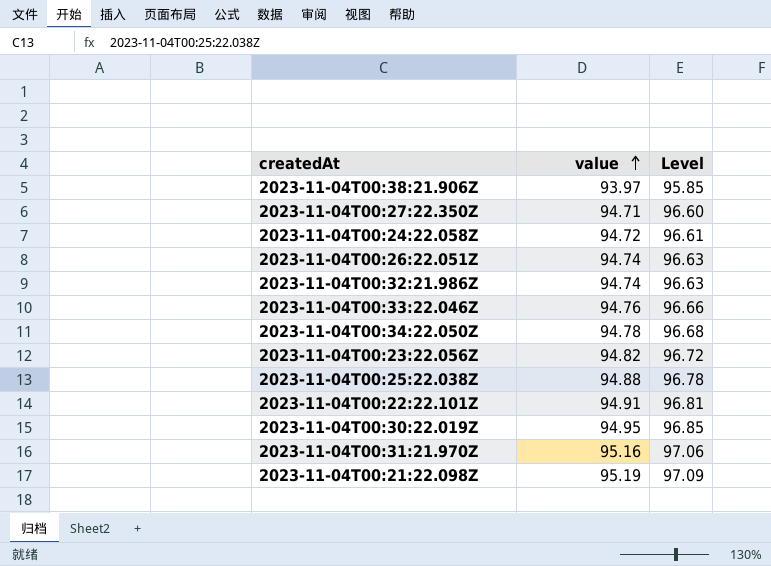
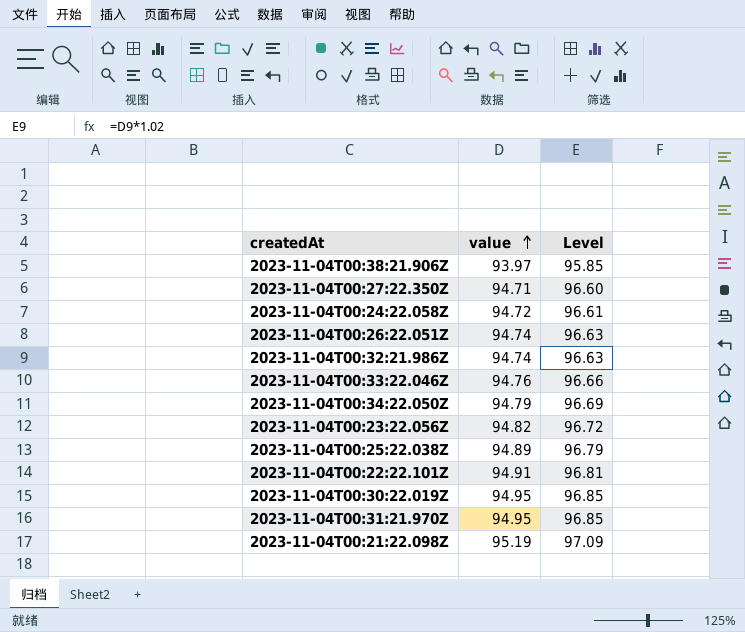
2023-11-04T00:34:22.050Z | value: 94.78 -> 94.79
2023-11-04T00:34:22.050Z | Level: 96.68 -> 96.69
2023-11-04T00:25:22.038Z | value: 94.88 -> 94.89
2023-11-04T00:25:22.038Z | Level: 96.78 -> 96.79
2023-11-04T00:31:21.970Z | value: 95.16 -> 94.95
2023-11-04T00:31:21.970Z | Level: 97.06 -> 96.85

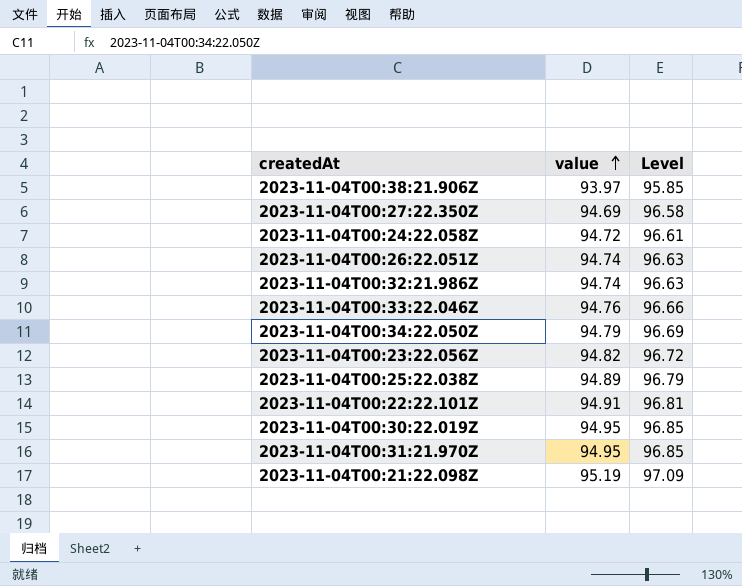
2023-11-04T00:27:22.350Z | value: 94.71 -> 94.69
2023-11-04T00:27:22.350Z | Level: 96.60 -> 96.58

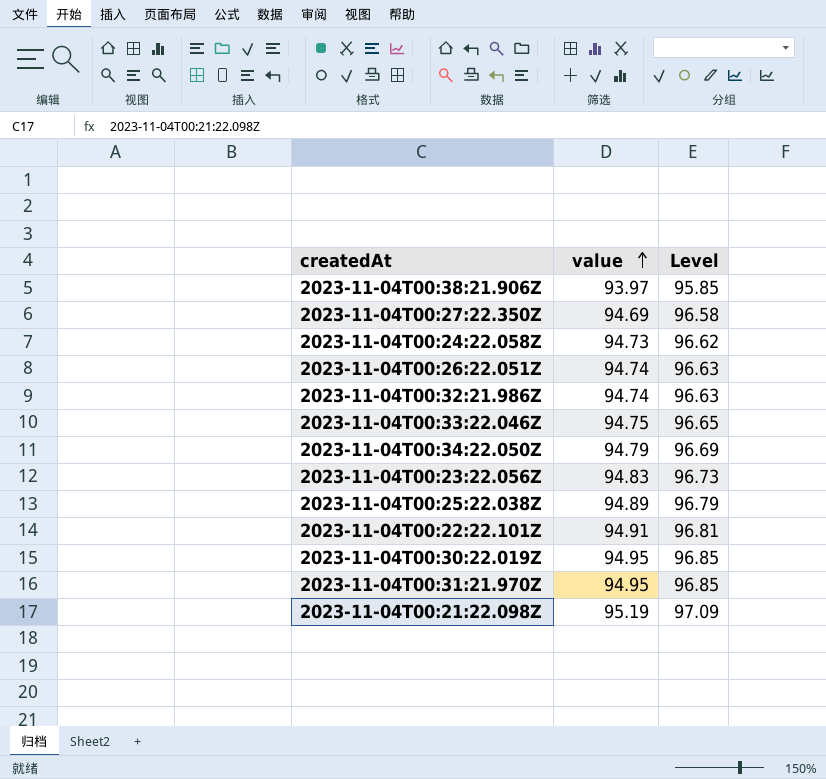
2023-11-04T00:24:22.058Z | value: 94.72 -> 94.73
2023-11-04T00:24:22.058Z | Level: 96.61 -> 96.62
2023-11-04T00:33:22.046Z | value: 94.76 -> 94.75
2023-11-04T00:33:22.046Z | Level: 96.66 -> 96.65
2023-11-04T00:23:22.056Z | value: 94.82 -> 94.83
2023-11-04T00:23:22.056Z | Level: 96.72 -> 96.73

